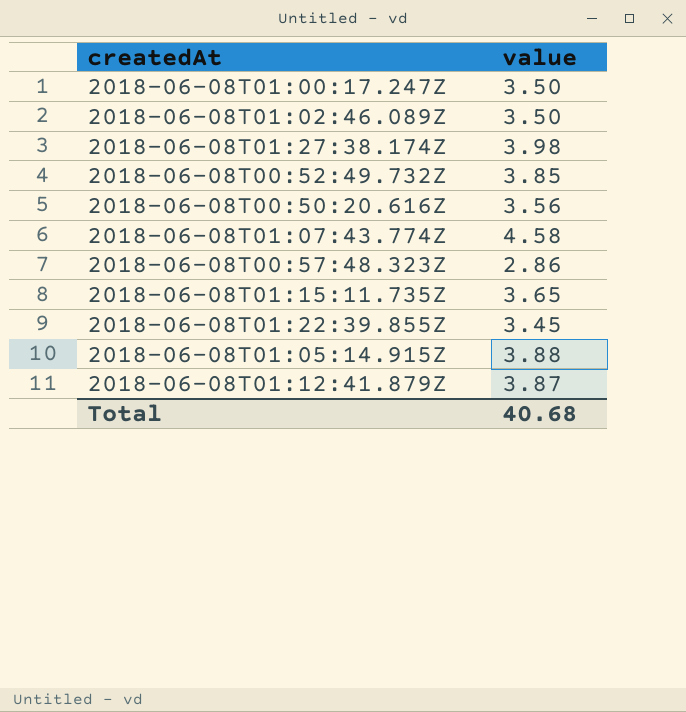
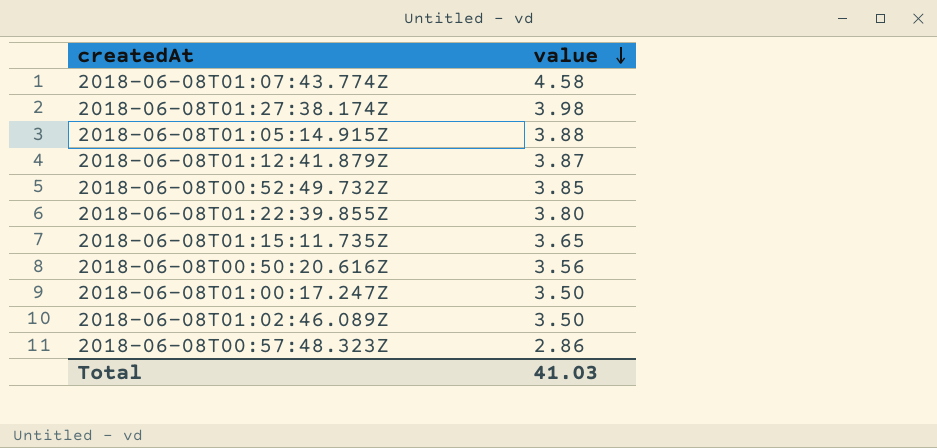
row order: none -> value descending
2018-06-08T01:22:39.855Z | value: 3.45 -> 3.80
Total | value: 40.68 -> 41.03

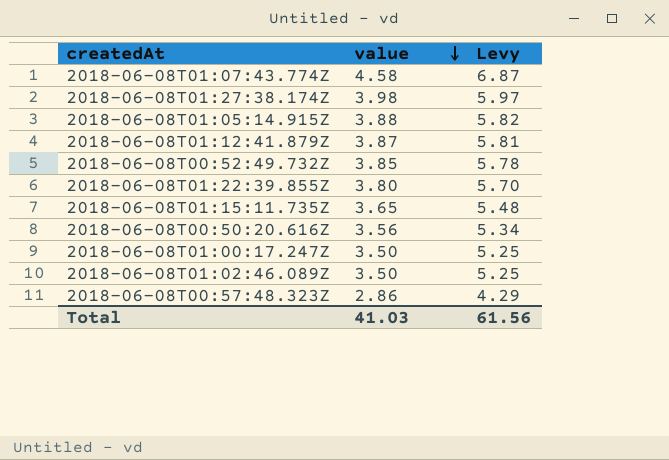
column Levy | formula: none -> [value] * 1.5

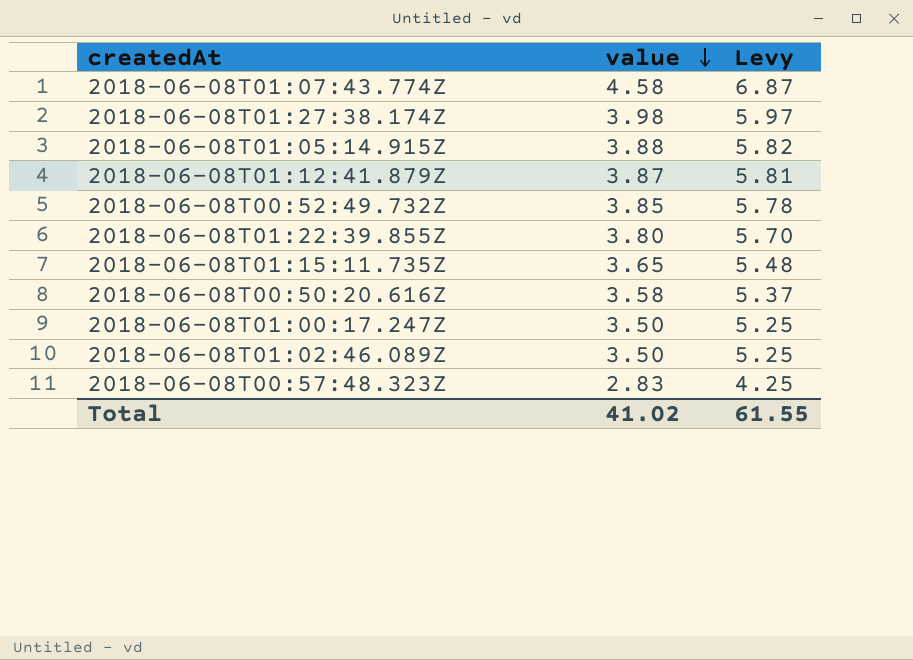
2018-06-08T00:50:20.616Z | value: 3.56 -> 3.58
2018-06-08T00:50:20.616Z | Levy: 5.34 -> 5.37
2018-06-08T00:57:48.323Z | value: 2.86 -> 2.83
2018-06-08T00:57:48.323Z | Levy: 4.29 -> 4.25
Total | value: 41.03 -> 41.02
Total | Levy: 61.56 -> 61.55

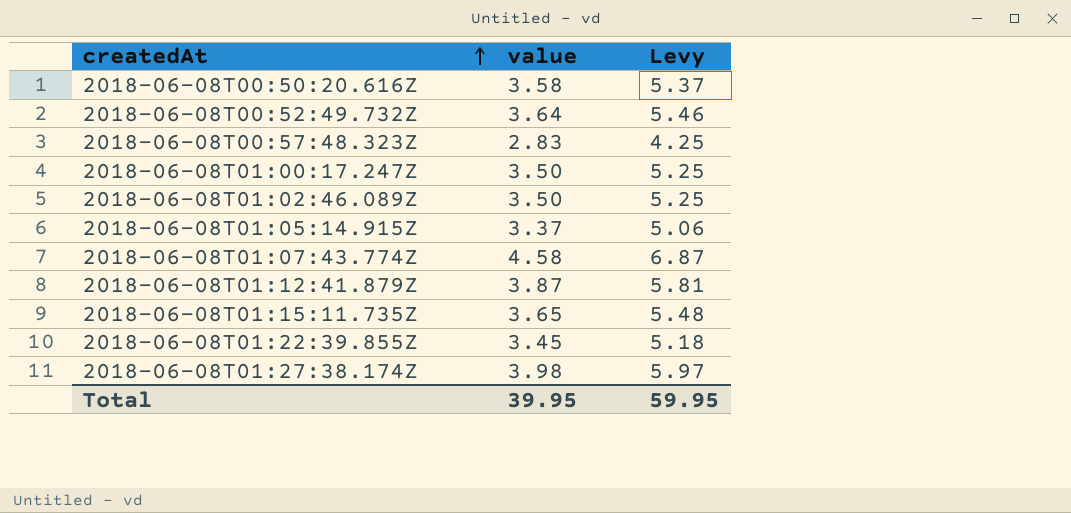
row order: value descending -> createdAt ascending
2018-06-08T00:52:49.732Z | value: 3.85 -> 3.64
2018-06-08T00:52:49.732Z | Levy: 5.78 -> 5.46
2018-06-08T01:05:14.915Z | value: 3.88 -> 3.37
2018-06-08T01:05:14.915Z | Levy: 5.82 -> 5.06
2018-06-08T01:22:39.855Z | value: 3.80 -> 3.45
2018-06-08T01:22:39.855Z | Levy: 5.70 -> 5.18
Total | value: 41.02 -> 39.95
Total | Levy: 61.55 -> 59.95

